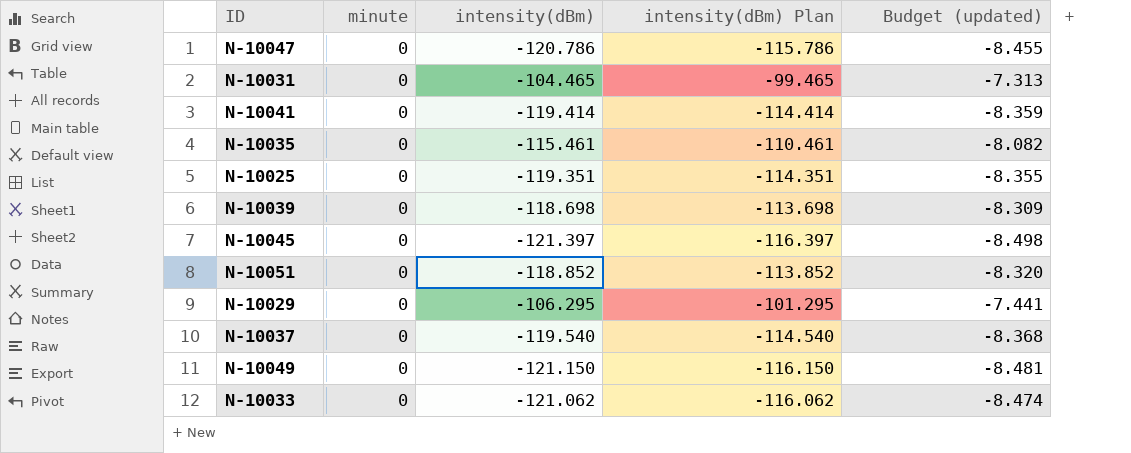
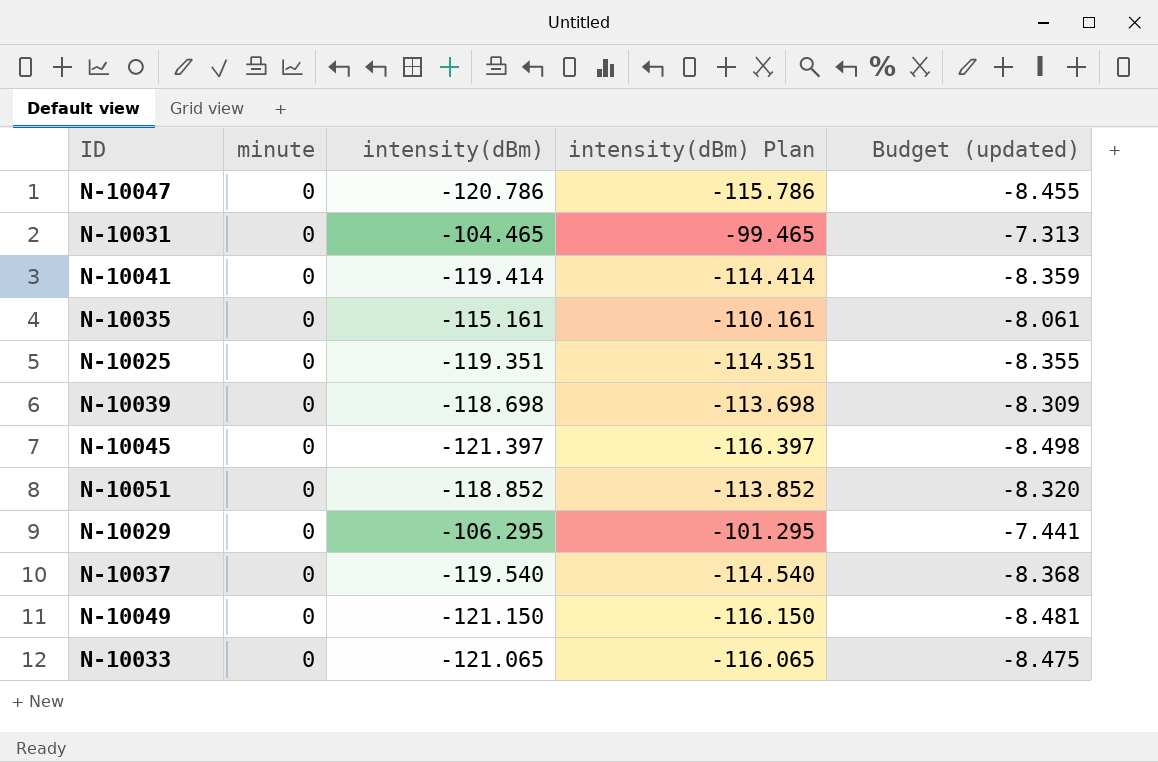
N-10035 | intensity(dBm): -115.461 -> -115.161
N-10035 | intensity(dBm) Plan: -110.461 -> -110.161
N-10035 | Budget (updated): -8.082 -> -8.061
N-10033 | intensity(dBm): -121.062 -> -121.065
N-10033 | intensity(dBm) Plan: -116.062 -> -116.065
N-10033 | Budget (updated): -8.474 -> -8.475

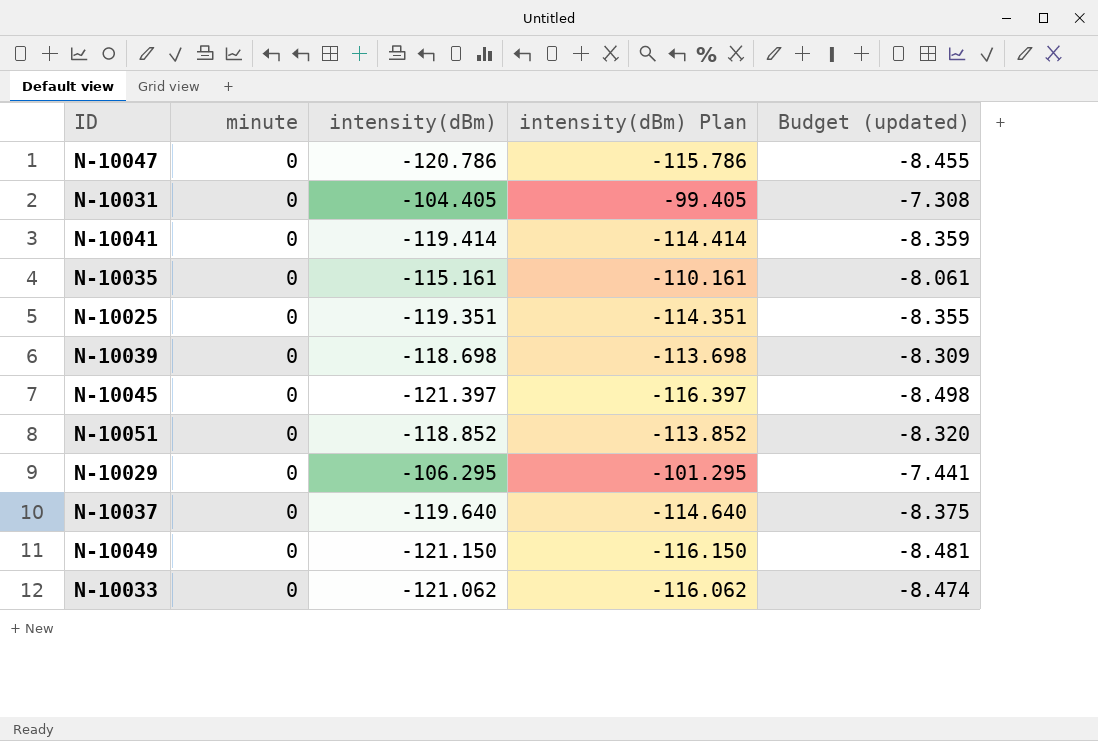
N-10031 | intensity(dBm): -104.465 -> -104.405
N-10031 | intensity(dBm) Plan: -99.465 -> -99.405
N-10031 | Budget (updated): -7.313 -> -7.308
N-10037 | intensity(dBm): -119.540 -> -119.640
N-10037 | intensity(dBm) Plan: -114.540 -> -114.640
N-10037 | Budget (updated): -8.368 -> -8.375
N-10033 | intensity(dBm): -121.065 -> -121.062
N-10033 | intensity(dBm) Plan: -116.065 -> -116.062
N-10033 | Budget (updated): -8.475 -> -8.474

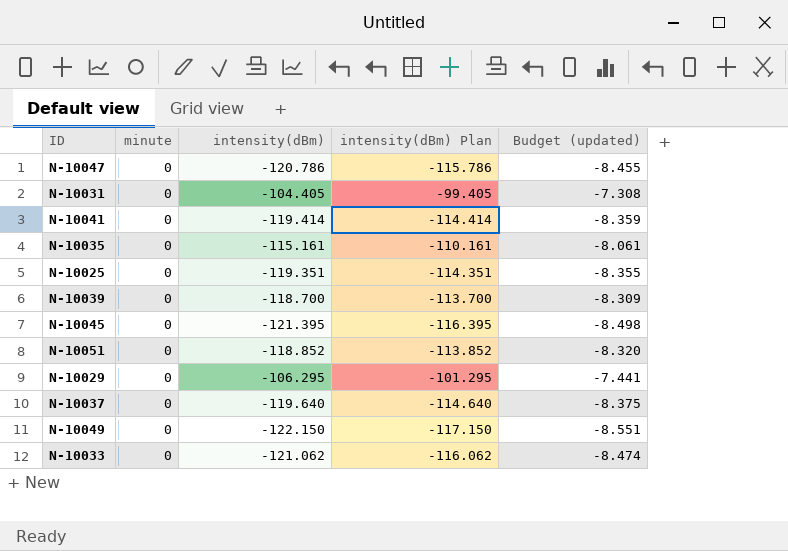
N-10039 | intensity(dBm): -118.698 -> -118.700
N-10039 | intensity(dBm) Plan: -113.698 -> -113.700
N-10045 | intensity(dBm): -121.397 -> -121.395
N-10045 | intensity(dBm) Plan: -116.397 -> -116.395
N-10049 | intensity(dBm): -121.150 -> -122.150
N-10049 | intensity(dBm) Plan: -116.150 -> -117.150
N-10049 | Budget (updated): -8.481 -> -8.551

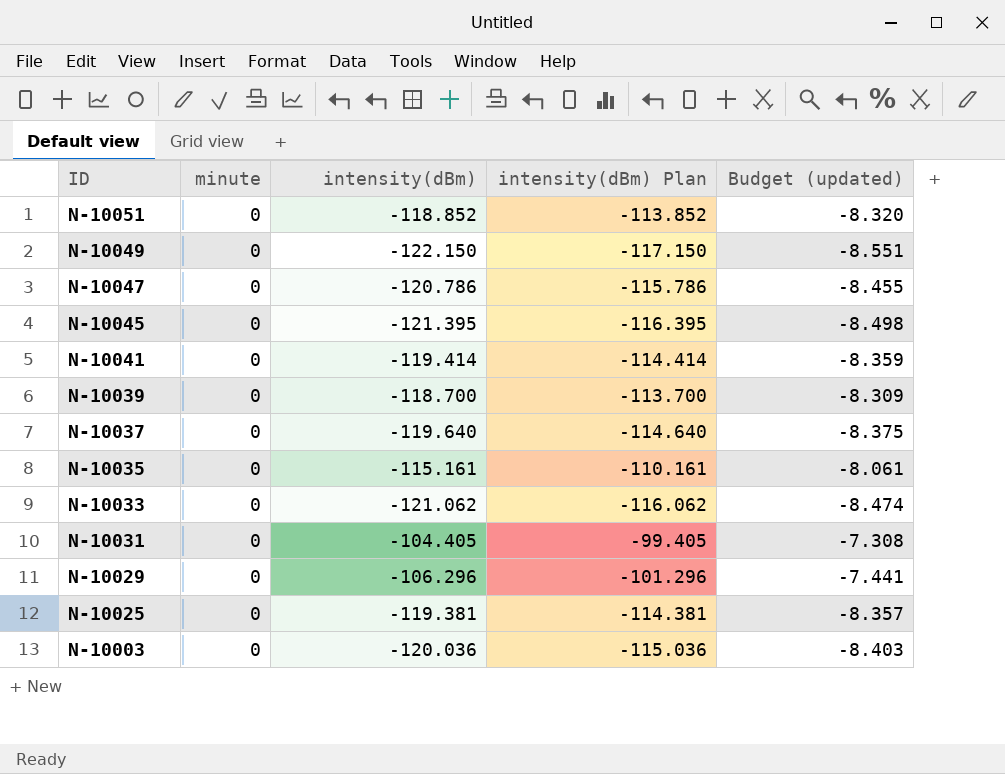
row order: none -> ID descending
N-10029 | intensity(dBm): -106.295 -> -106.296
N-10029 | intensity(dBm) Plan: -101.295 -> -101.296
N-10025 | intensity(dBm): -119.351 -> -119.381
N-10025 | intensity(dBm) Plan: -114.351 -> -114.381
N-10025 | Budget (updated): -8.355 -> -8.357
row N-10003: none -> 0 | -120.036 | -115.036 | -8.403

